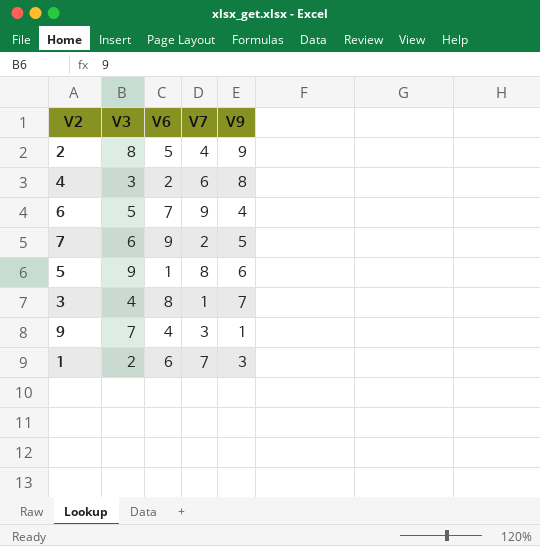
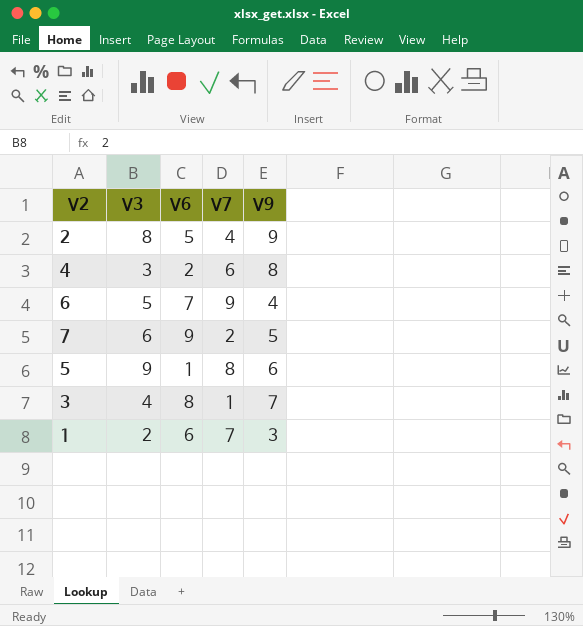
row 9: 7 | 4 | 3 | 1 -> none

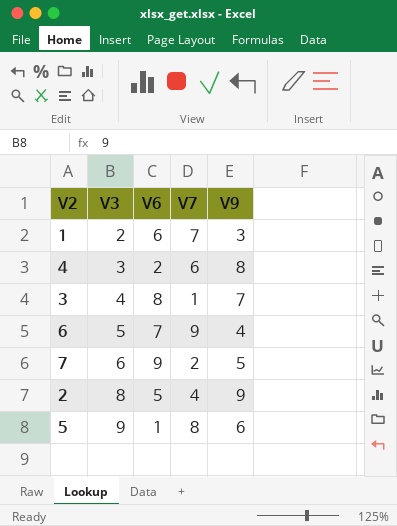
row order: none -> V3 ascending

